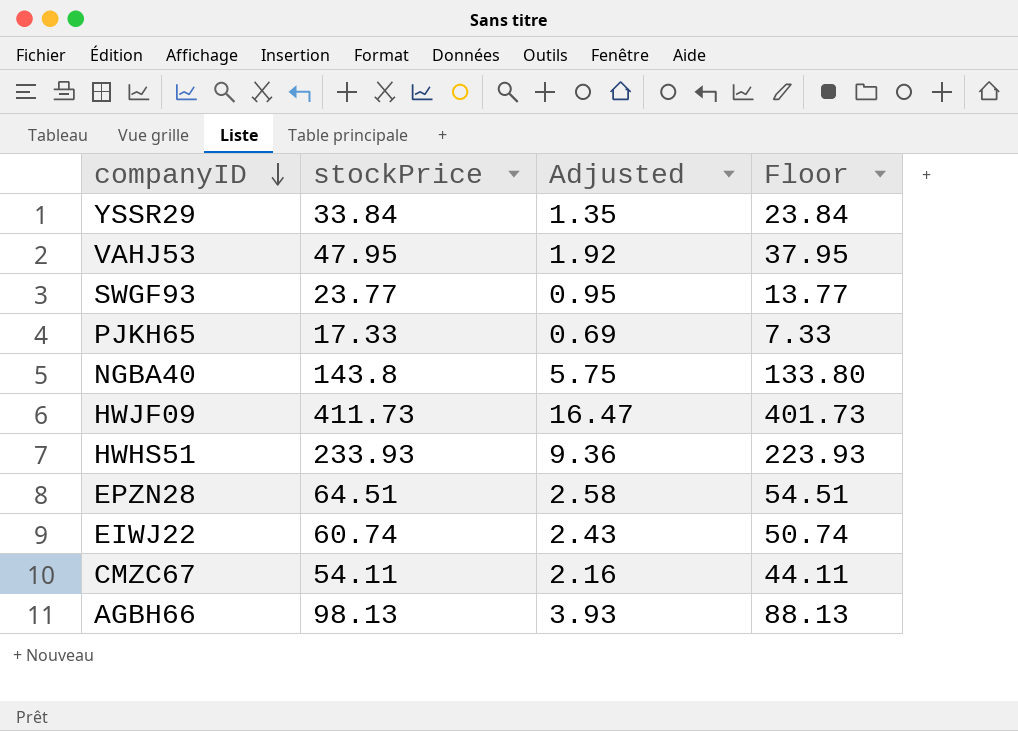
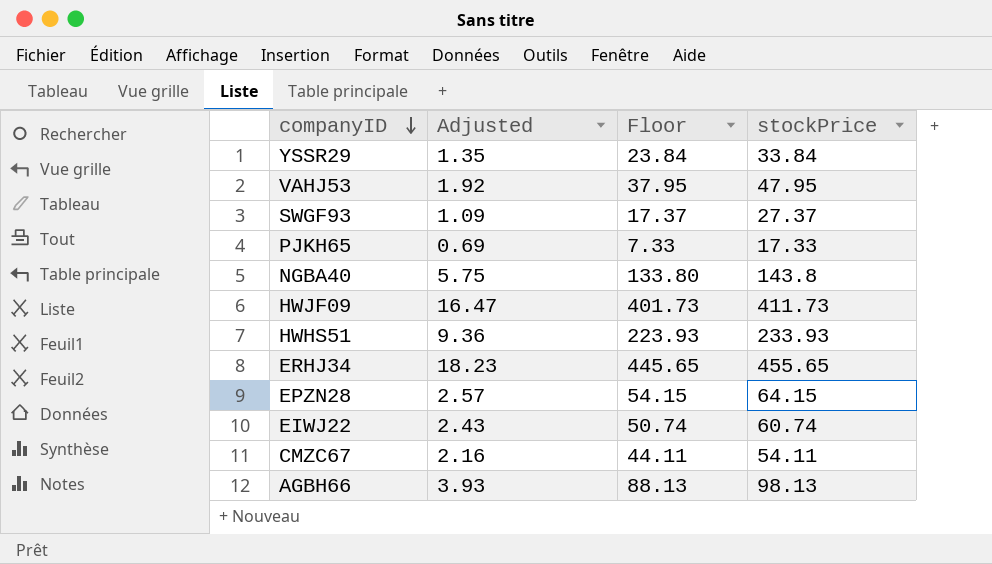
column stockPrice | position: 2 -> 4
SWGF93 | Adjusted: 0.95 -> 1.09
SWGF93 | Floor: 13.77 -> 17.37
SWGF93 | stockPrice: 23.77 -> 27.37
row ERHJ34: none -> 18.23 | 445.65 | 455.65
EPZN28 | Adjusted: 2.58 -> 2.57
EPZN28 | Floor: 54.51 -> 54.15
EPZN28 | stockPrice: 64.51 -> 64.15

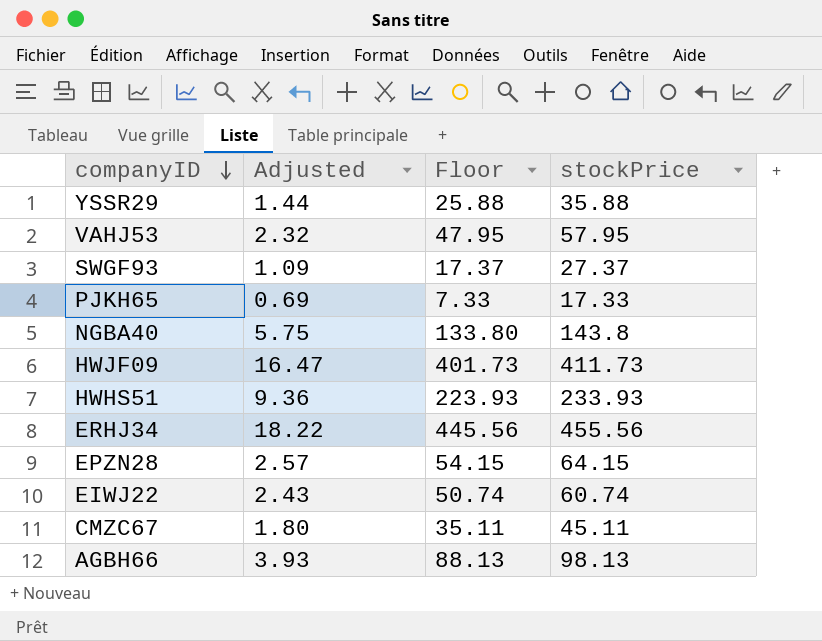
YSSR29 | Adjusted: 1.35 -> 1.44
YSSR29 | Floor: 23.84 -> 25.88
YSSR29 | stockPrice: 33.84 -> 35.88
VAHJ53 | Adjusted: 1.92 -> 2.32
VAHJ53 | Floor: 37.95 -> 47.95
VAHJ53 | stockPrice: 47.95 -> 57.95
ERHJ34 | Adjusted: 18.23 -> 18.22
ERHJ34 | Floor: 445.65 -> 445.56
ERHJ34 | stockPrice: 455.65 -> 455.56
CMZC67 | Adjusted: 2.16 -> 1.80
CMZC67 | Floor: 44.11 -> 35.11
CMZC67 | stockPrice: 54.11 -> 45.11

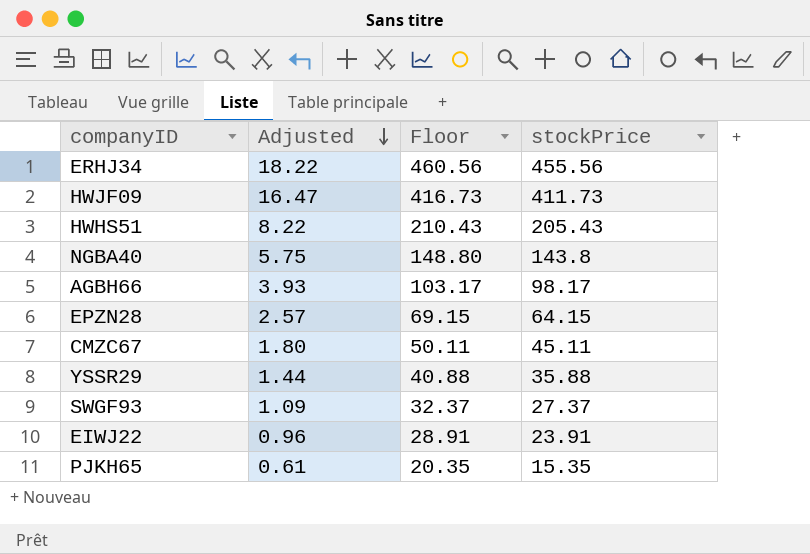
row order: companyID descending -> Adjusted descending
column Floor | formula: [stockPrice] - 10 -> [stockPrice] + 5
row VAHJ53: 2.32 | 47.95 | 57.95 -> none
HWHS51 | Adjusted: 9.36 -> 8.22
HWHS51 | stockPrice: 233.93 -> 205.43
AGBH66 | stockPrice: 98.13 -> 98.17
EIWJ22 | Adjusted: 2.43 -> 0.96
EIWJ22 | stockPrice: 60.74 -> 23.91
PJKH65 | Adjusted: 0.69 -> 0.61
PJKH65 | stockPrice: 17.33 -> 15.35

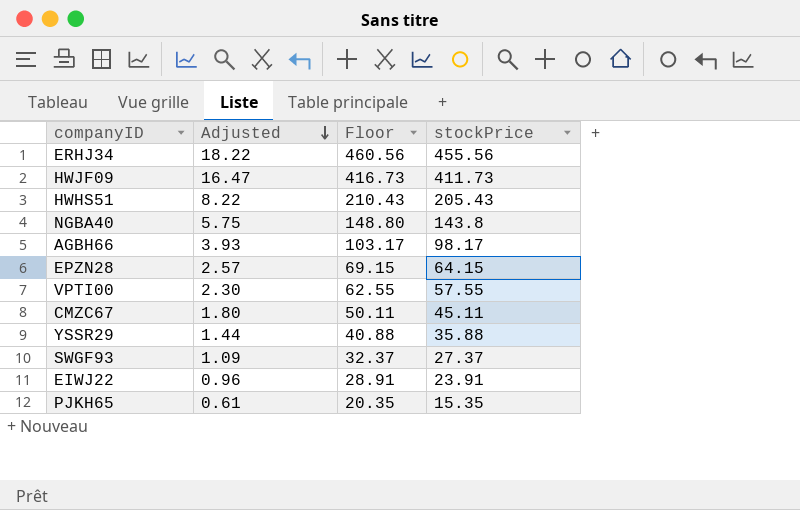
row VPTI00: none -> 2.30 | 62.55 | 57.55

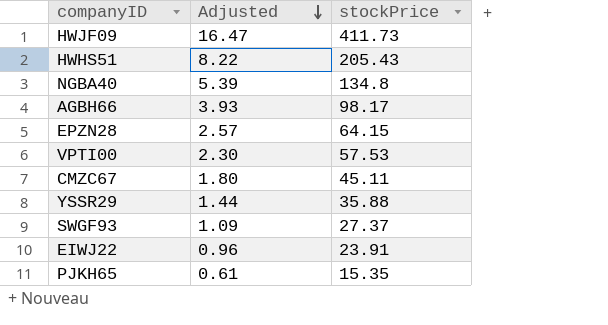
column Floor | formula: [stockPrice] + 5 -> none
row ERHJ34: 18.22 | 460.56 | 455.56 -> none
NGBA40 | Adjusted: 5.75 -> 5.39
NGBA40 | stockPrice: 143.8 -> 134.8
VPTI00 | stockPrice: 57.55 -> 57.53

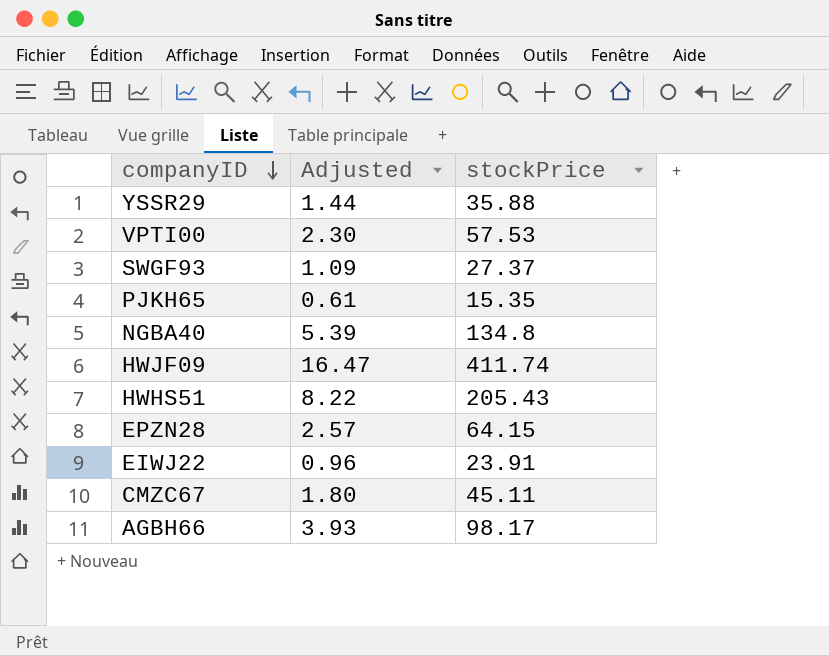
row order: Adjusted descending -> companyID descending
HWJF09 | stockPrice: 411.73 -> 411.74

